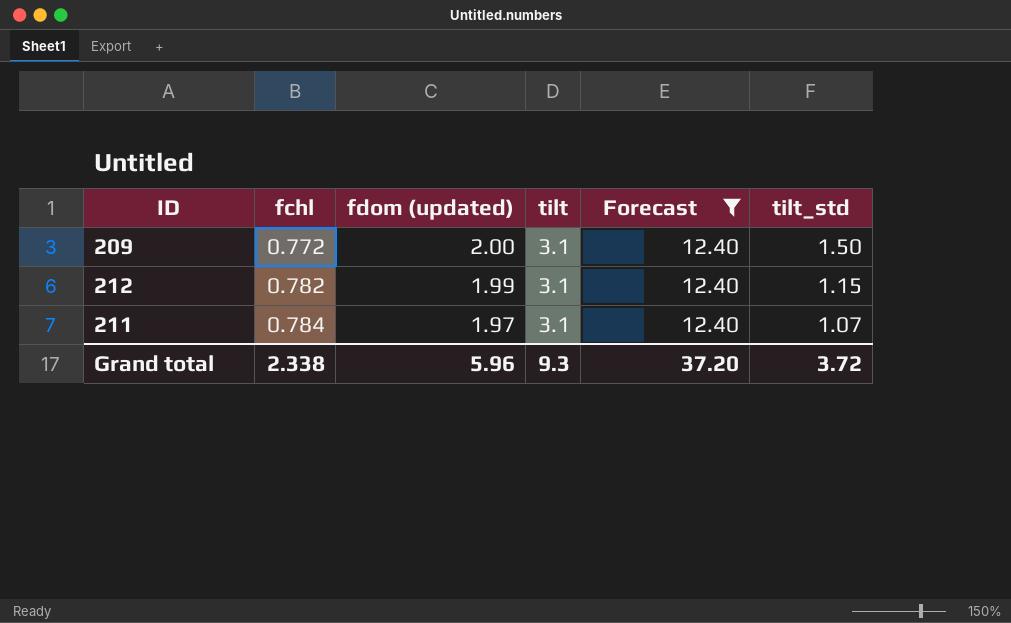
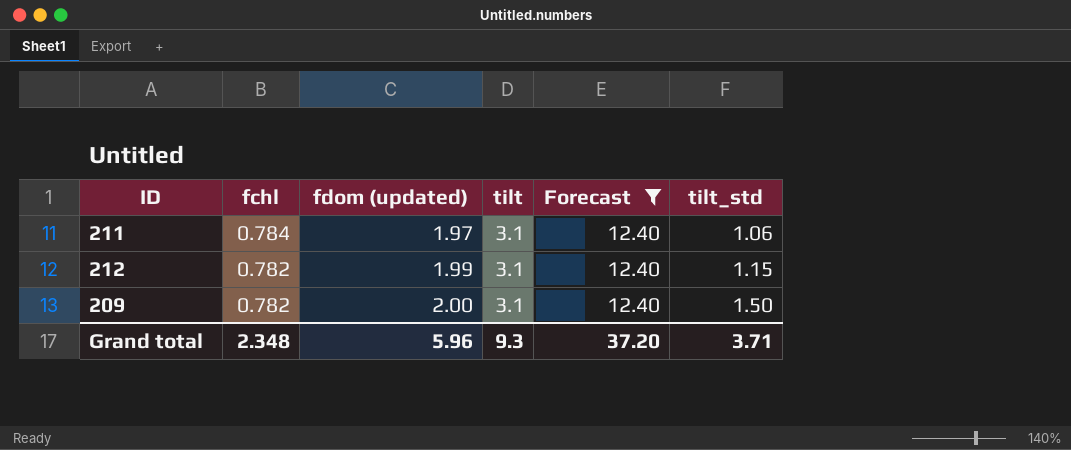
row order: fchl ascending -> fchl descending
211 | tilt_std: 1.07 -> 1.06
209 | fchl: 0.772 -> 0.782
Grand total | fchl: 2.338 -> 2.348
Grand total | tilt_std: 3.72 -> 3.71

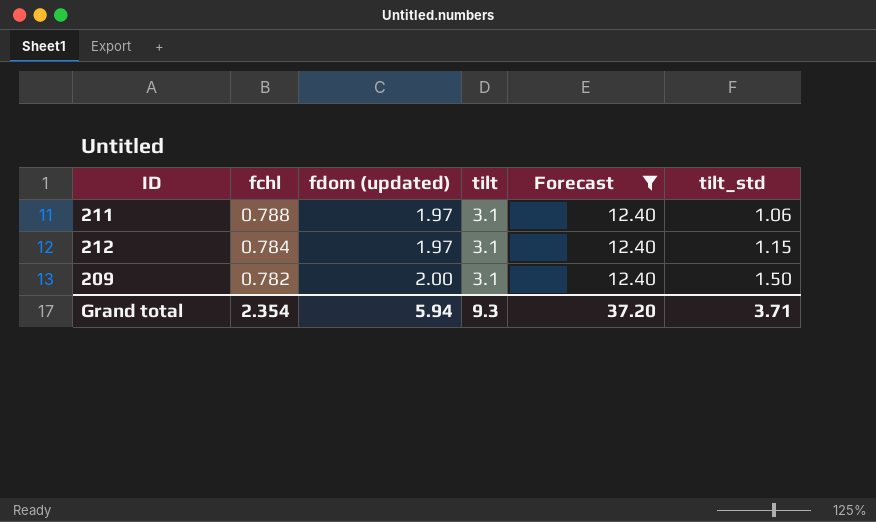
211 | fchl: 0.784 -> 0.788
212 | fchl: 0.782 -> 0.784
212 | fdom (updated): 1.99 -> 1.97
Grand total | fchl: 2.348 -> 2.354
Grand total | fdom (updated): 5.96 -> 5.94

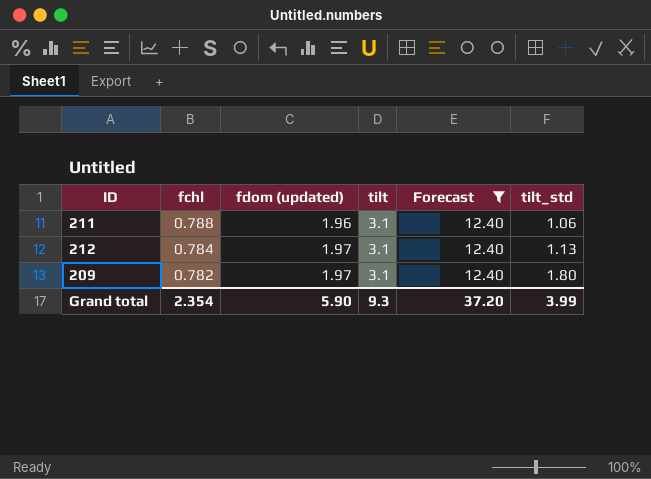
211 | fdom (updated): 1.97 -> 1.96
212 | tilt_std: 1.15 -> 1.13
209 | fdom (updated): 2.00 -> 1.97
209 | tilt_std: 1.50 -> 1.80
Grand total | fdom (updated): 5.94 -> 5.90
Grand total | tilt_std: 3.71 -> 3.99

